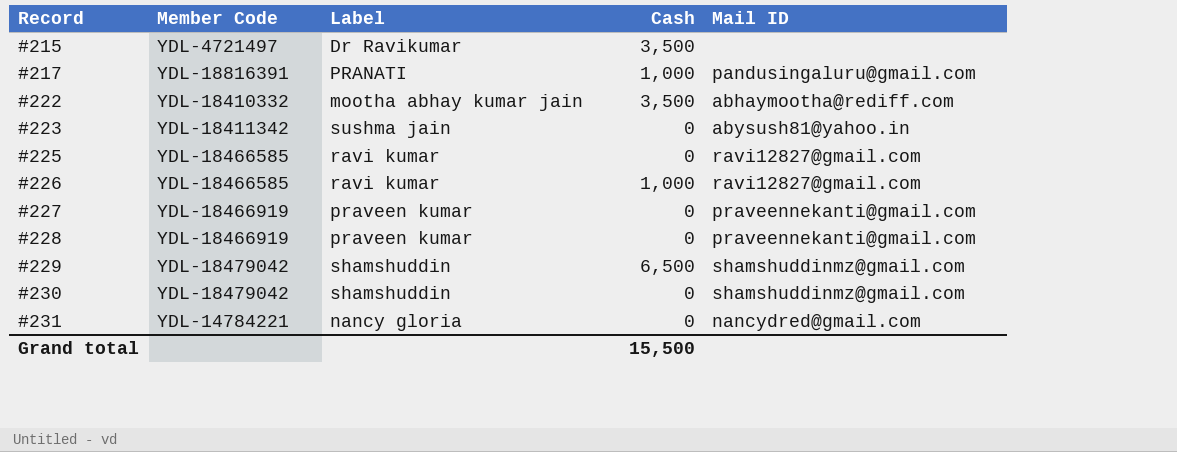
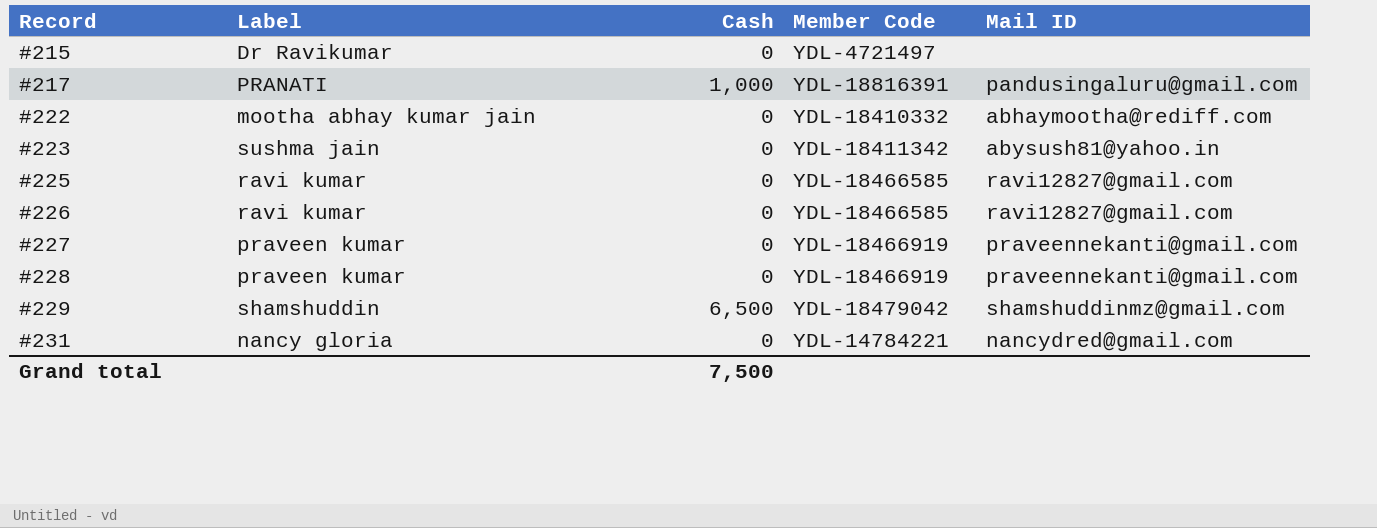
column Member Code | position: 2 -> 4
row #230: YDL-18479042 | shamshuddin | 0 | shamshuddinmz@gmail.com -> none
#215 | Cash: 3,500 -> 0
#222 | Cash: 3,500 -> 0
#226 | Cash: 1,000 -> 0
Grand total | Cash: 15,500 -> 7,500

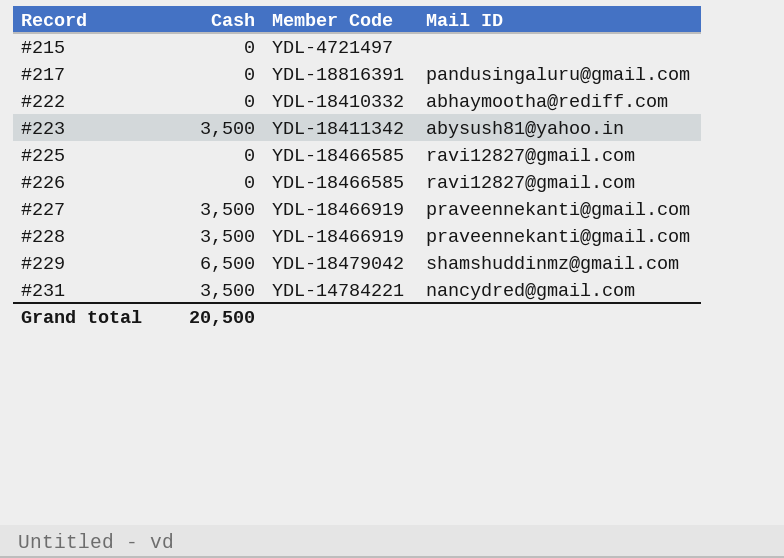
column Label | position: 2 -> none
#217 | Cash: 1,000 -> 0
#223 | Cash: 0 -> 3,500
#227 | Cash: 0 -> 3,500
#228 | Cash: 0 -> 3,500
#231 | Cash: 0 -> 3,500
Grand total | Cash: 7,500 -> 20,500

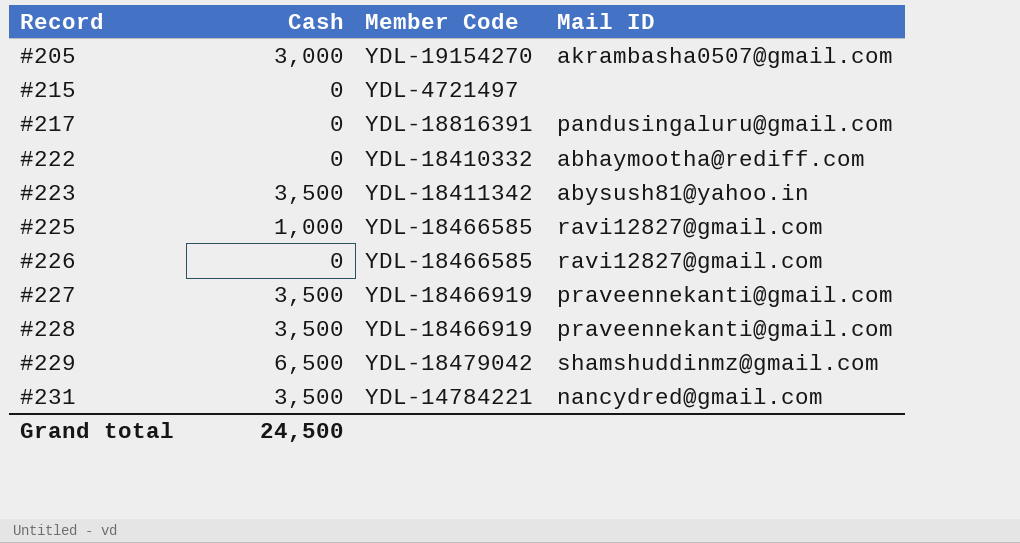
row #205: none -> 3,000 | YDL-19154270 | akrambasha0507@gmail.com
#225 | Cash: 0 -> 1,000
Grand total | Cash: 20,500 -> 24,500

